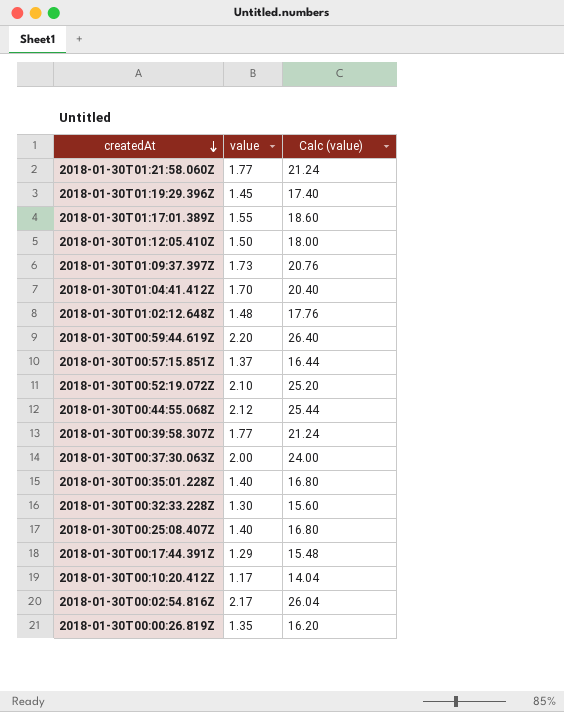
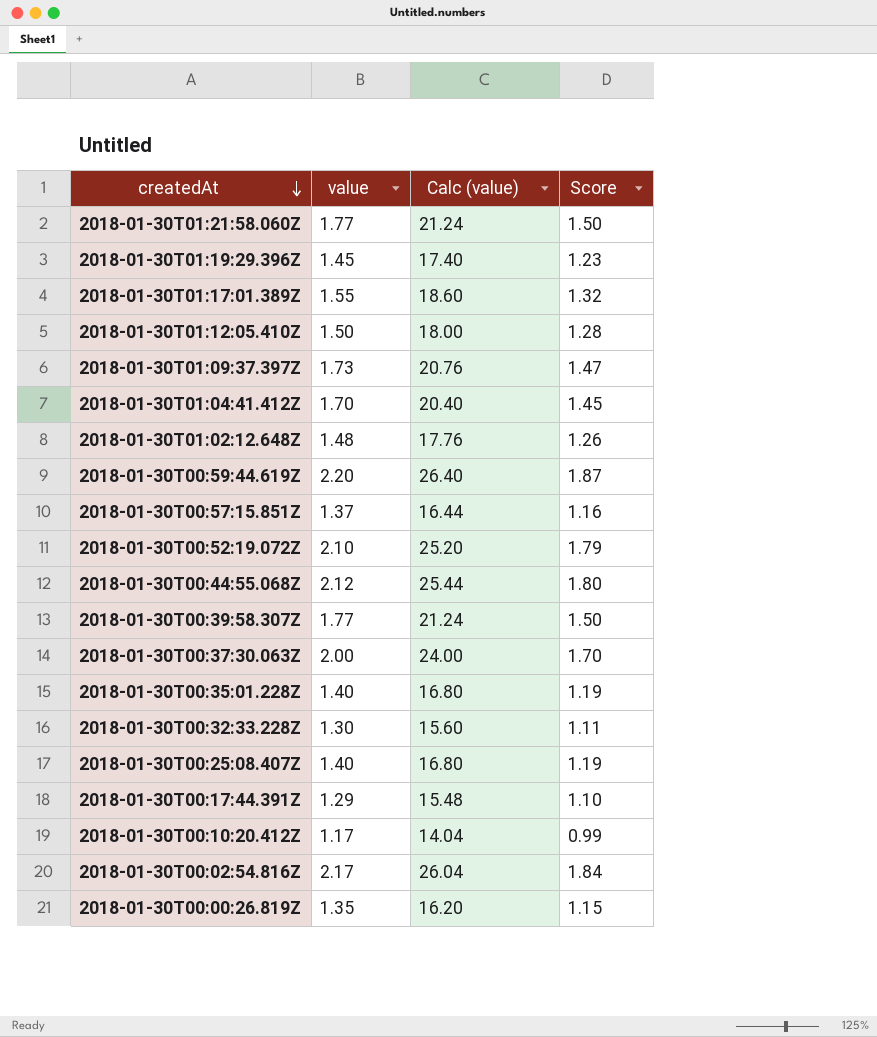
column Score | formula: none -> [value] * 0.85

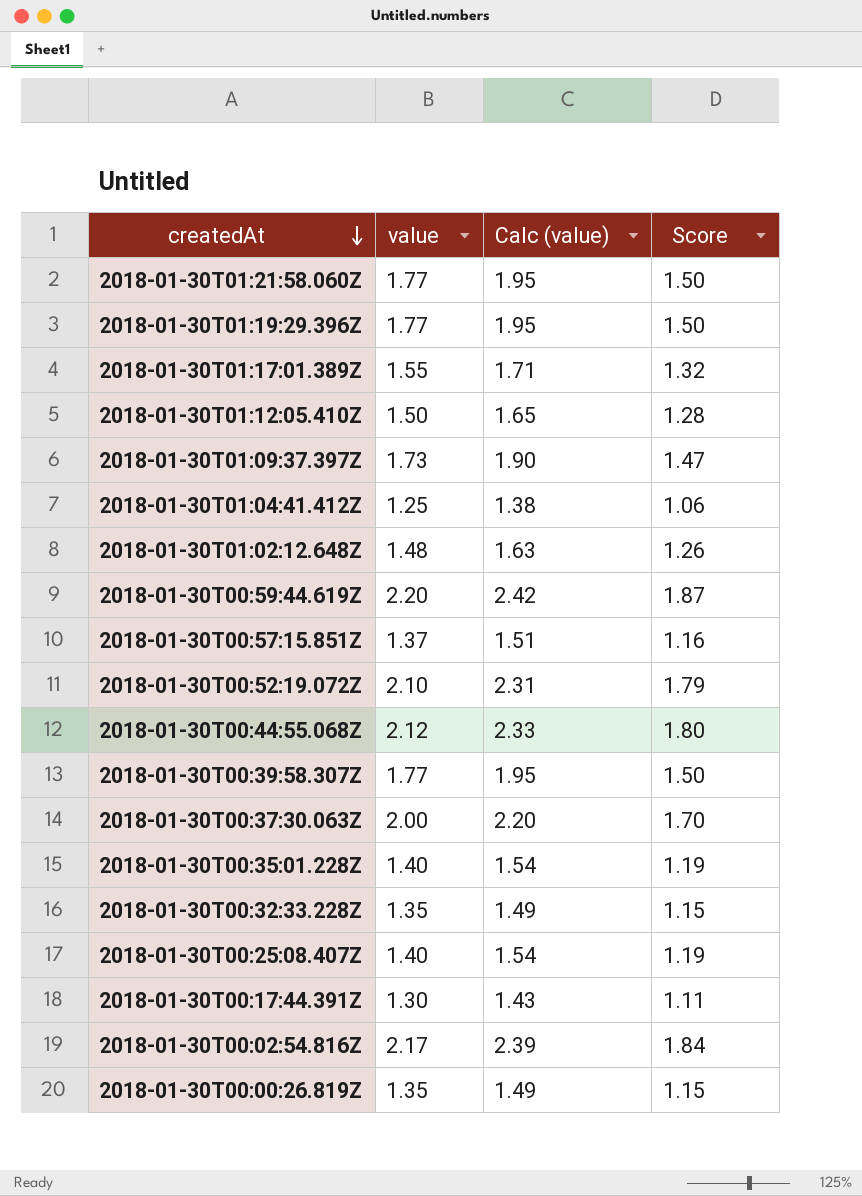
column Calc (value) | formula: [value] * 12 -> [value] * 1.1
row 2018-01-30T00:10:20.412Z: 1.17 | 14.04 | 0.99 -> none
2018-01-30T01:19:29.396Z | value: 1.45 -> 1.77
2018-01-30T01:19:29.396Z | Score: 1.23 -> 1.50
2018-01-30T01:04:41.412Z | value: 1.70 -> 1.25
2018-01-30T01:04:41.412Z | Score: 1.45 -> 1.06
2018-01-30T00:32:33.228Z | value: 1.30 -> 1.35
2018-01-30T00:32:33.228Z | Score: 1.11 -> 1.15
2018-01-30T00:17:44.391Z | value: 1.29 -> 1.30
2018-01-30T00:17:44.391Z | Score: 1.10 -> 1.11

